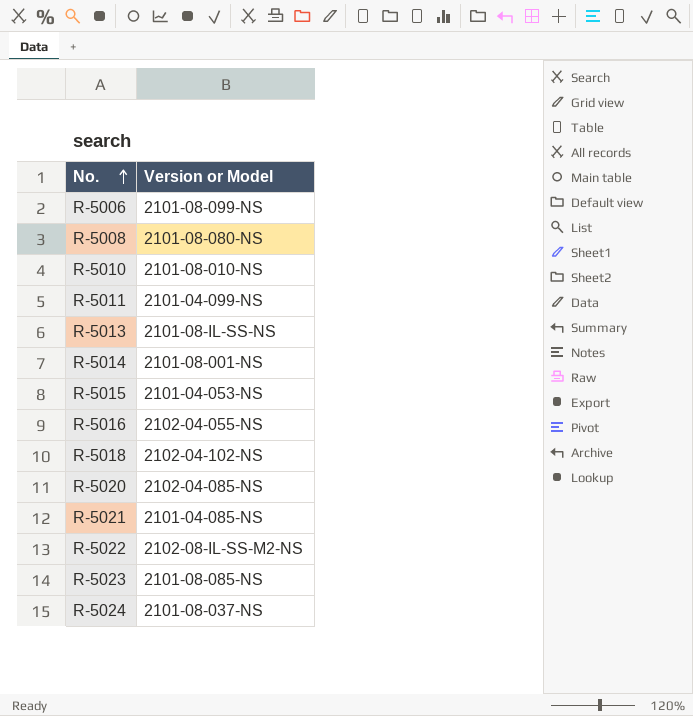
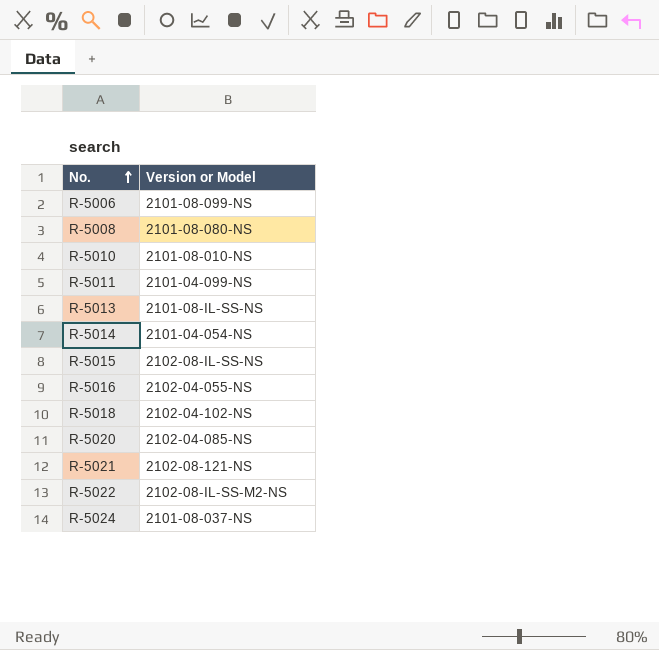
row R-5023: 2101-08-085-NS -> none
R-5014 | Version or Model: 2101-08-001-NS -> 2101-04-054-NS
R-5015 | Version or Model: 2101-04-053-NS -> 2102-08-IL-SS-NS
R-5021 | Version or Model: 2101-04-085-NS -> 2102-08-121-NS

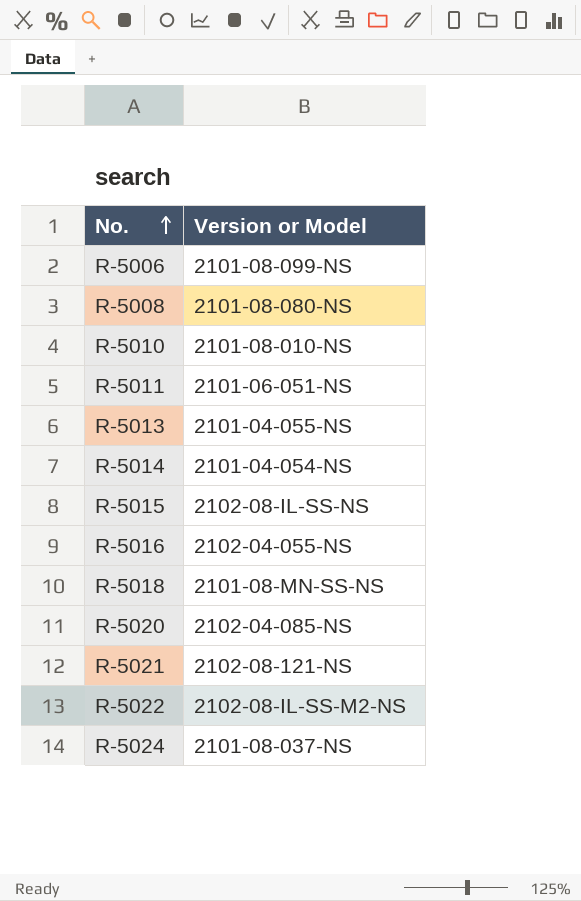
R-5011 | Version or Model: 2101-04-099-NS -> 2101-06-051-NS
R-5013 | Version or Model: 2101-08-IL-SS-NS -> 2101-04-055-NS
R-5018 | Version or Model: 2102-04-102-NS -> 2101-08-MN-SS-NS

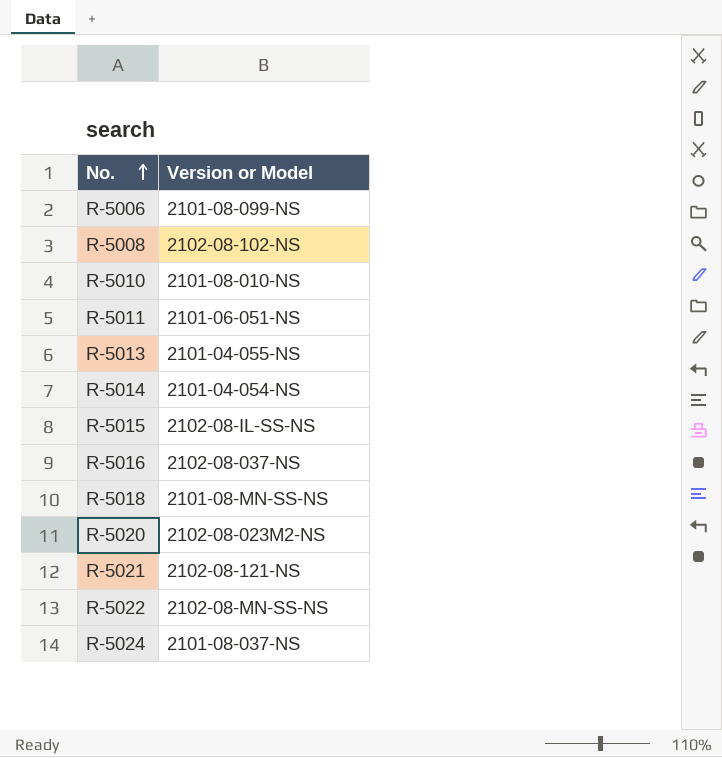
R-5008 | Version or Model: 2101-08-080-NS -> 2102-08-102-NS
R-5016 | Version or Model: 2102-04-055-NS -> 2102-08-037-NS
R-5020 | Version or Model: 2102-04-085-NS -> 2102-08-023M2-NS
R-5022 | Version or Model: 2102-08-IL-SS-M2-NS -> 2102-08-MN-SS-NS

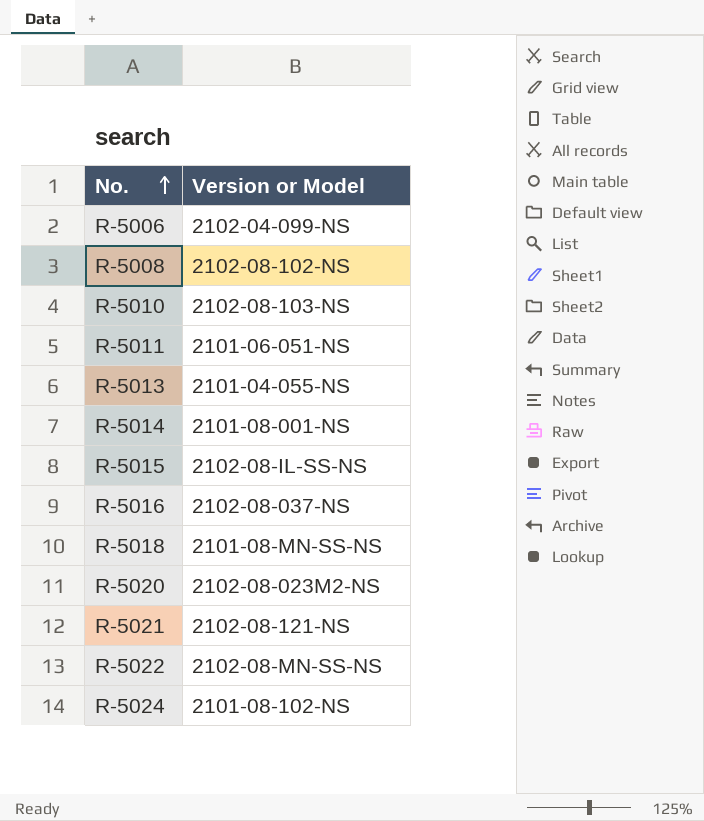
R-5006 | Version or Model: 2101-08-099-NS -> 2102-04-099-NS
R-5010 | Version or Model: 2101-08-010-NS -> 2102-08-103-NS
R-5014 | Version or Model: 2101-04-054-NS -> 2101-08-001-NS
R-5024 | Version or Model: 2101-08-037-NS -> 2101-08-102-NS

